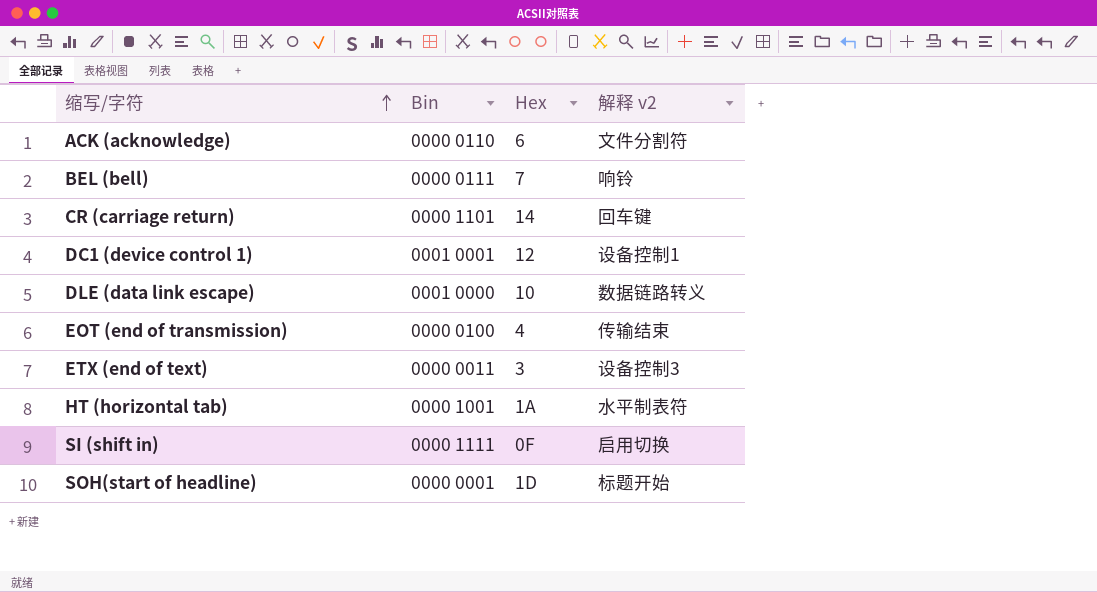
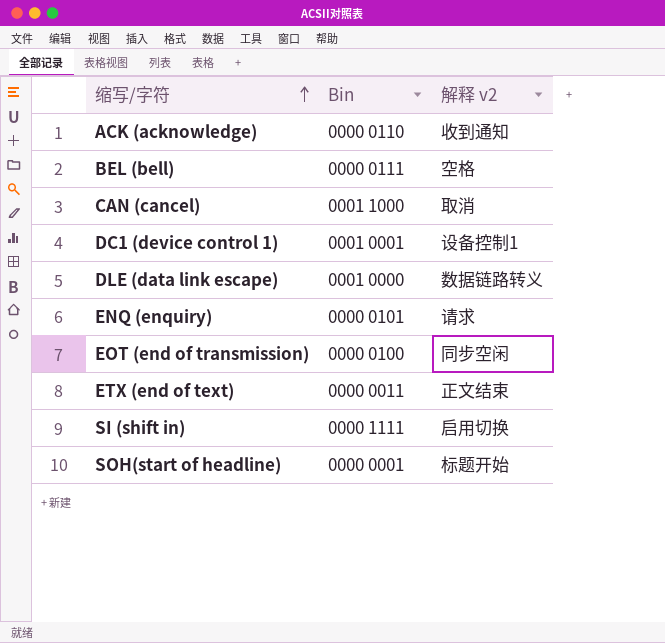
column Hex | position: 3 -> none
row CR (carriage return): 0000 1101 | 14 | 回车键 -> none
row HT (horizontal tab): 0000 1001 | 1A | 水平制表符 -> none
ACK (acknowledge) | 解释 v2: 文件分割符 -> 收到通知
BEL (bell) | 解释 v2: 响铃 -> 空格
row CAN (cancel): none -> 0001 1000 | 取消
row ENQ (enquiry): none -> 0000 0101 | 请求
EOT (end of transmission) | 解释 v2: 传输结束 -> 同步空闲
ETX (end of text) | 解释 v2: 设备控制3 -> 正文结束

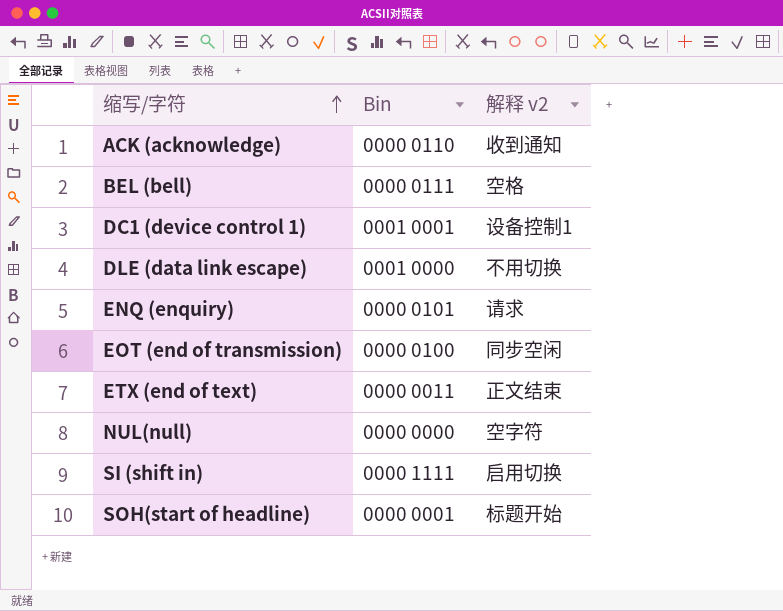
row CAN (cancel): 0001 1000 | 取消 -> none
DLE (data link escape) | 解释 v2: 数据链路转义 -> 不用切换
row NUL(null): none -> 0000 0000 | 空字符

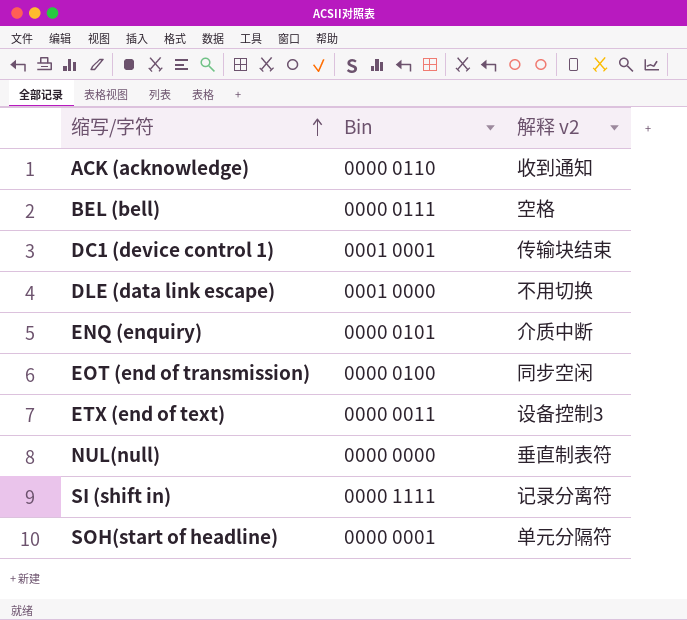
DC1 (device control 1) | 解释 v2: 设备控制1 -> 传输块结束
ENQ (enquiry) | 解释 v2: 请求 -> 介质中断
ETX (end of text) | 解释 v2: 正文结束 -> 设备控制3
NUL(null) | 解释 v2: 空字符 -> 垂直制表符
SI (shift in) | 解释 v2: 启用切换 -> 记录分离符
SOH(start of headline) | 解释 v2: 标题开始 -> 单元分隔符

